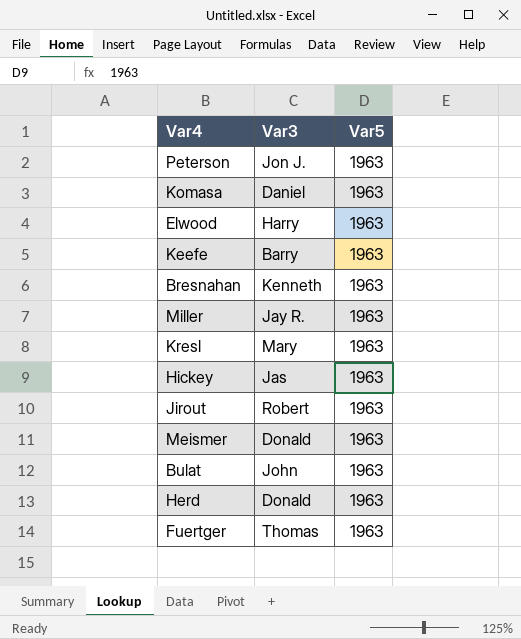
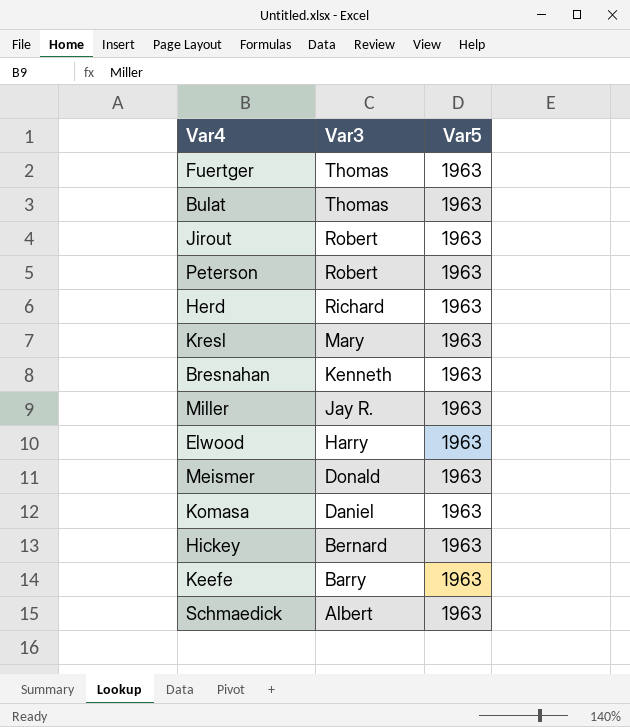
row order: none -> Var3 descending
Bulat | Var3: John -> Thomas
Peterson | Var3: Jon J. -> Robert
Herd | Var3: Donald -> Richard
Hickey | Var3: Jas -> Bernard
row Schmaedick: none -> Albert | 1963

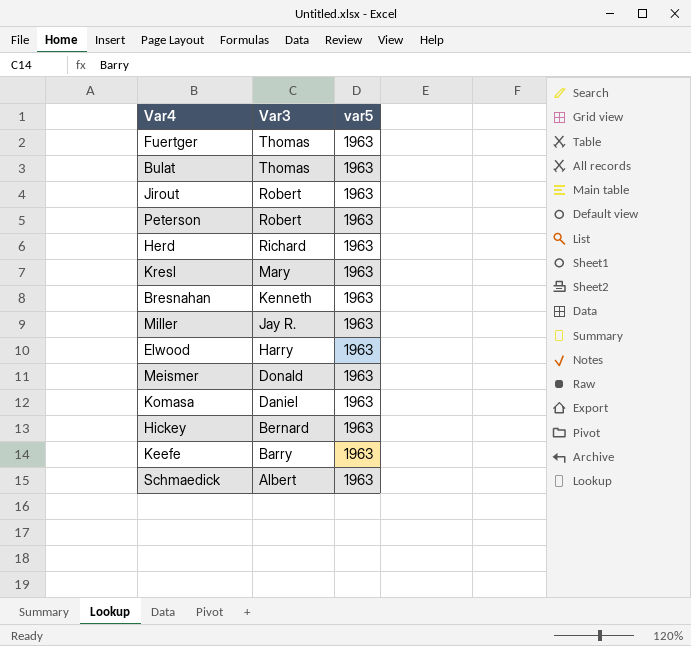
column name: Var5 -> var5

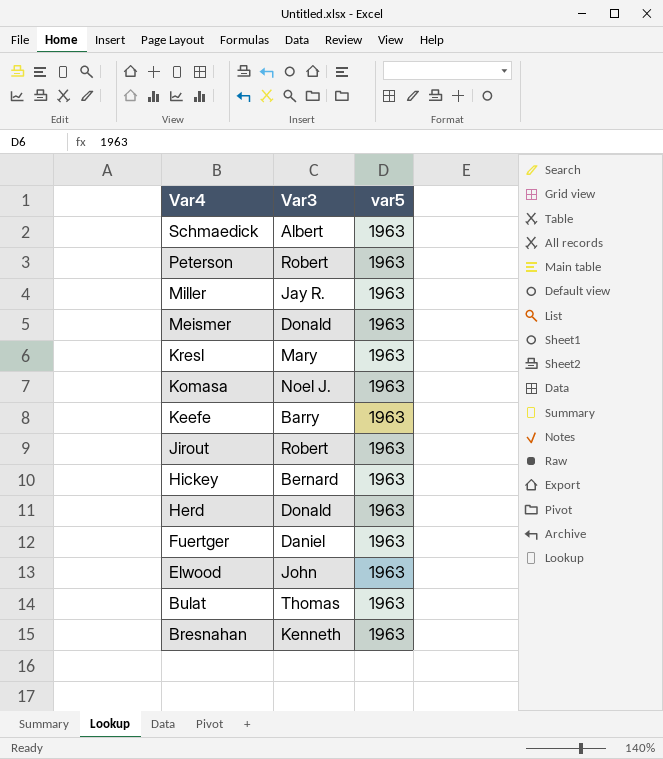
row order: Var3 descending -> Var4 descending
Komasa | Var3: Daniel -> Noel J.
Herd | Var3: Richard -> Donald
Fuertger | Var3: Thomas -> Daniel
Elwood | Var3: Harry -> John

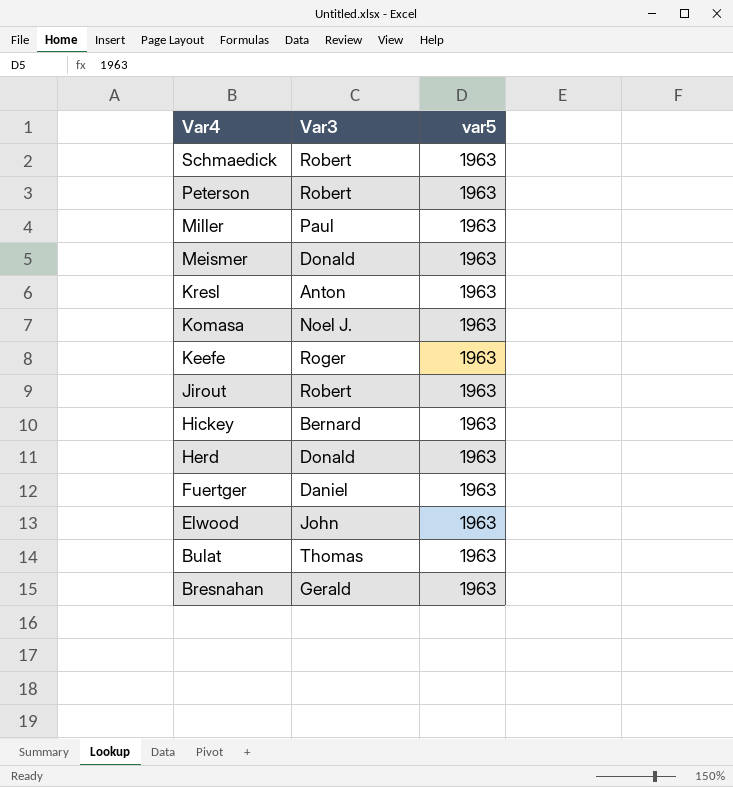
Schmaedick | Var3: Albert -> Robert
Miller | Var3: Jay R. -> Paul
Kresl | Var3: Mary -> Anton
Keefe | Var3: Barry -> Roger
Bresnahan | Var3: Kenneth -> Gerald

